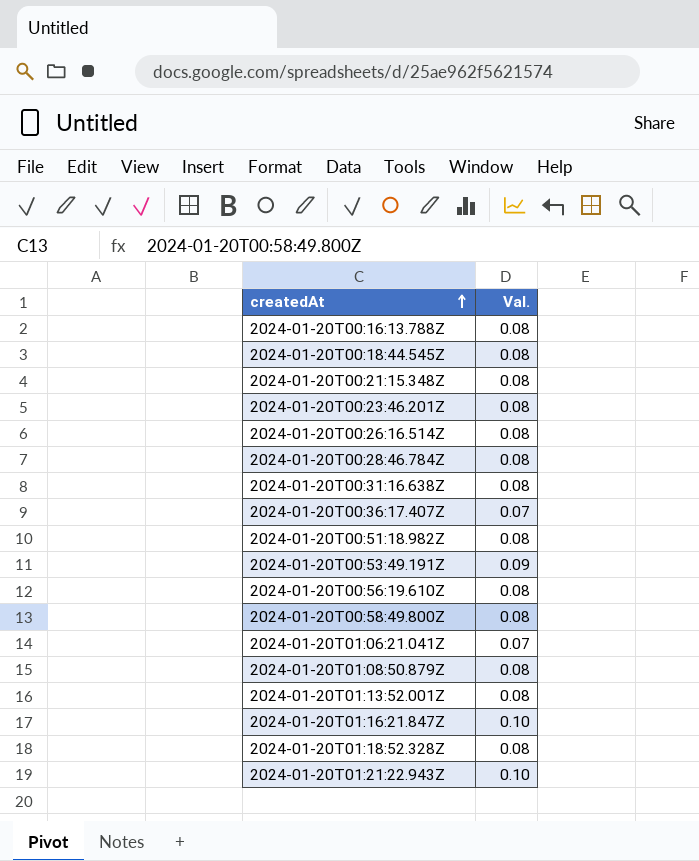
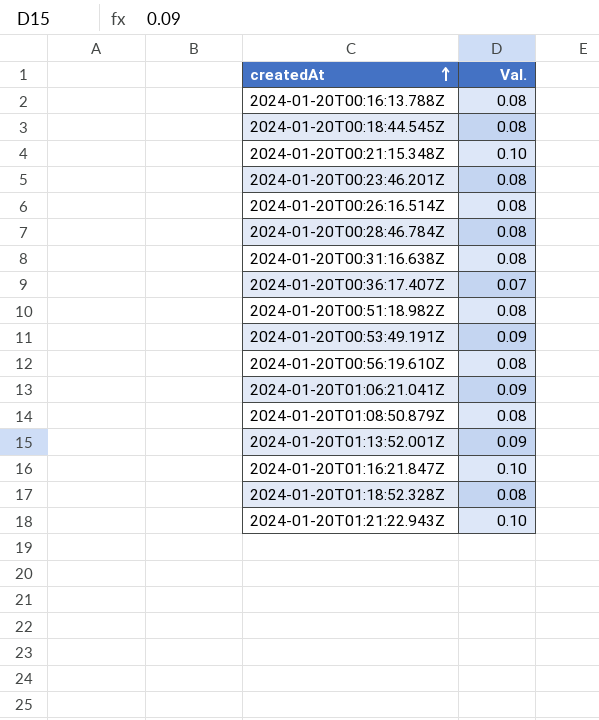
row 2024-01-20T00:58:49.800Z: 0.08 -> none
2024-01-20T00:21:15.348Z | Val.: 0.08 -> 0.10
2024-01-20T01:06:21.041Z | Val.: 0.07 -> 0.09
2024-01-20T01:13:52.001Z | Val.: 0.08 -> 0.09

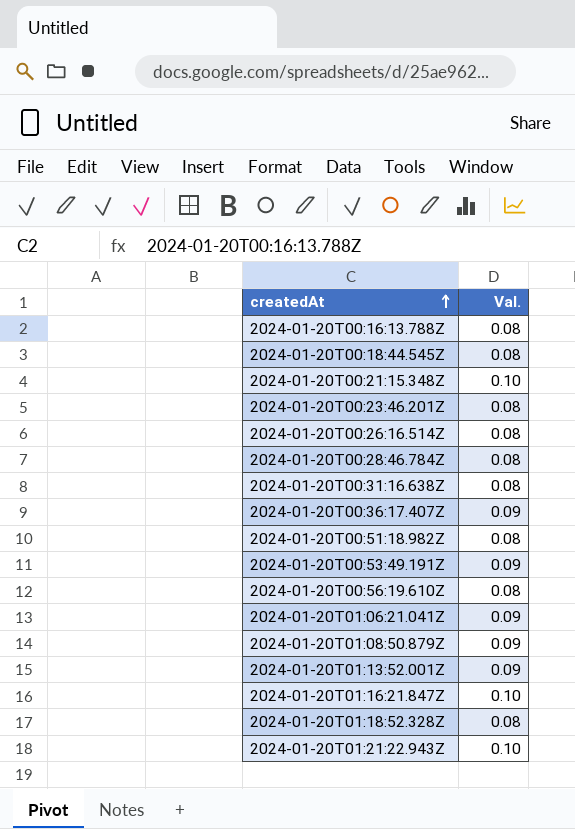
2024-01-20T00:36:17.407Z | Val.: 0.07 -> 0.09
2024-01-20T01:08:50.879Z | Val.: 0.08 -> 0.09

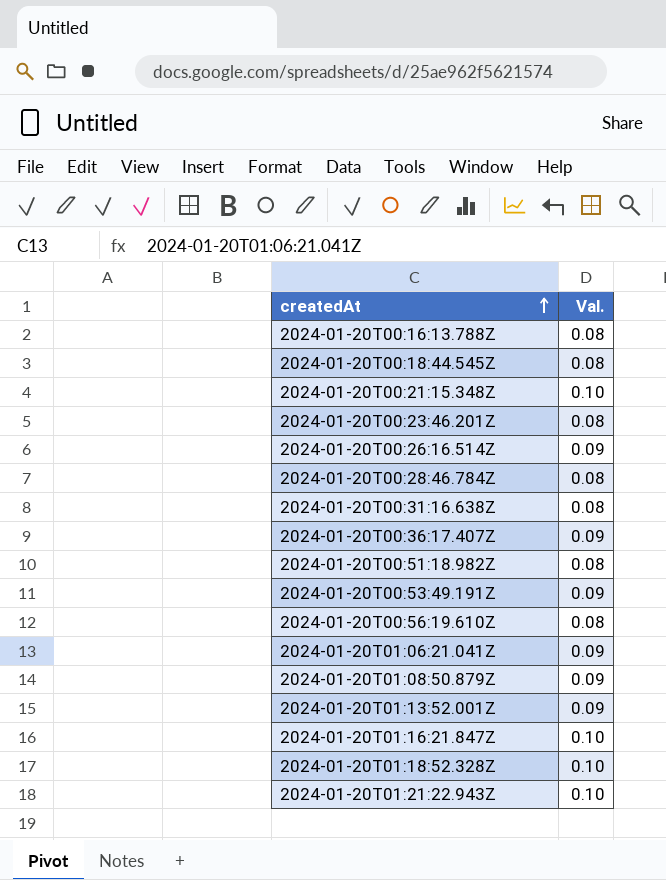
2024-01-20T00:26:16.514Z | Val.: 0.08 -> 0.09
2024-01-20T01:18:52.328Z | Val.: 0.08 -> 0.10

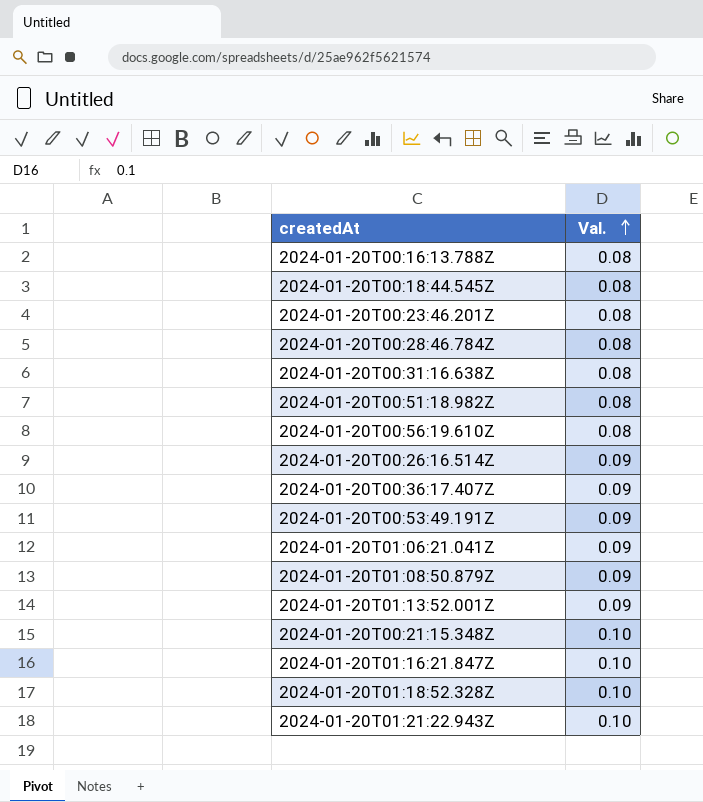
row order: createdAt ascending -> Val. ascending

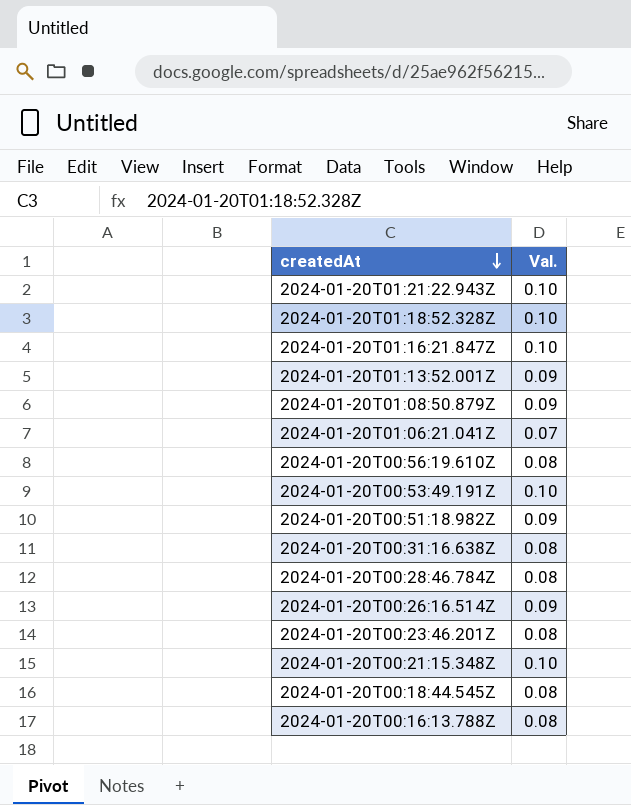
row order: Val. ascending -> createdAt descending
row 2024-01-20T00:36:17.407Z: 0.09 -> none
2024-01-20T01:06:21.041Z | Val.: 0.09 -> 0.07
2024-01-20T00:53:49.191Z | Val.: 0.09 -> 0.10
2024-01-20T00:51:18.982Z | Val.: 0.08 -> 0.09

